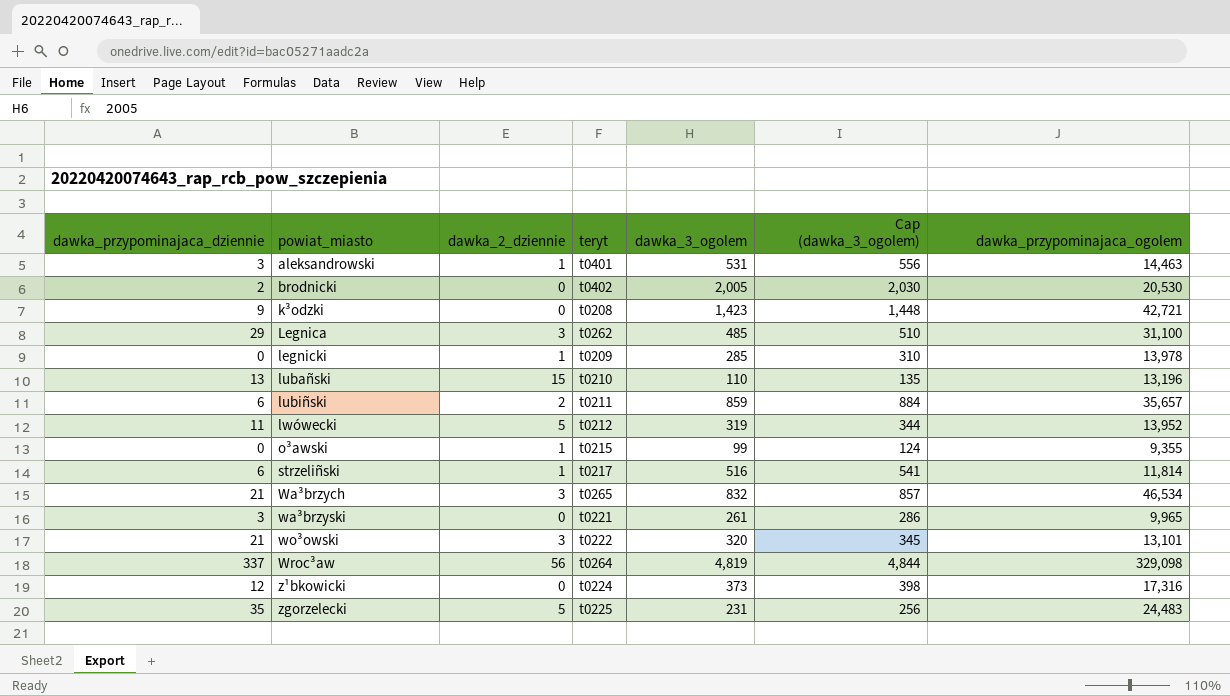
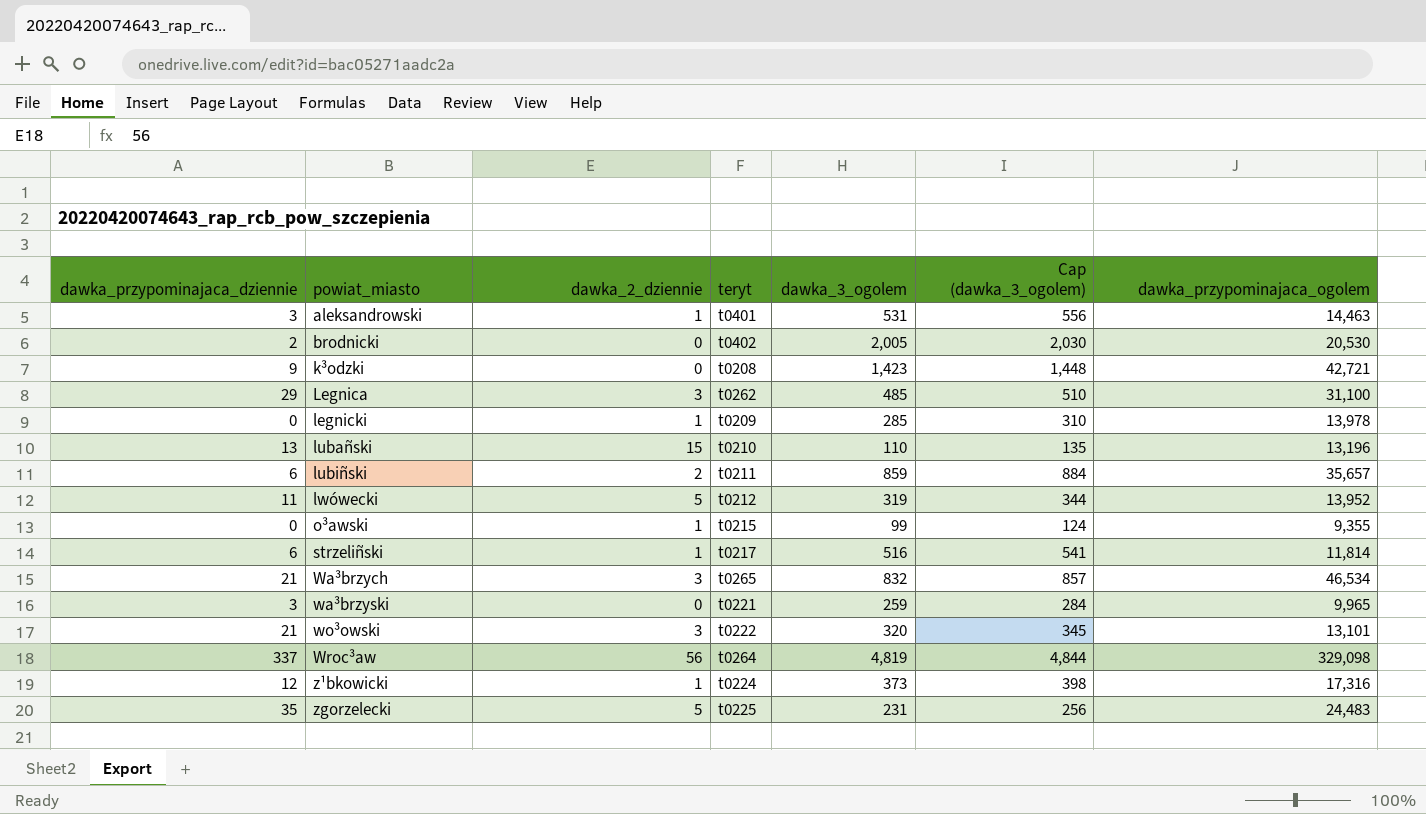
wa³brzyski | dawka_3_ogolem: 261 -> 259
wa³brzyski | Cap (dawka_3_ogolem): 286 -> 284
z¹bkowicki | dawka_2_dziennie: 0 -> 1

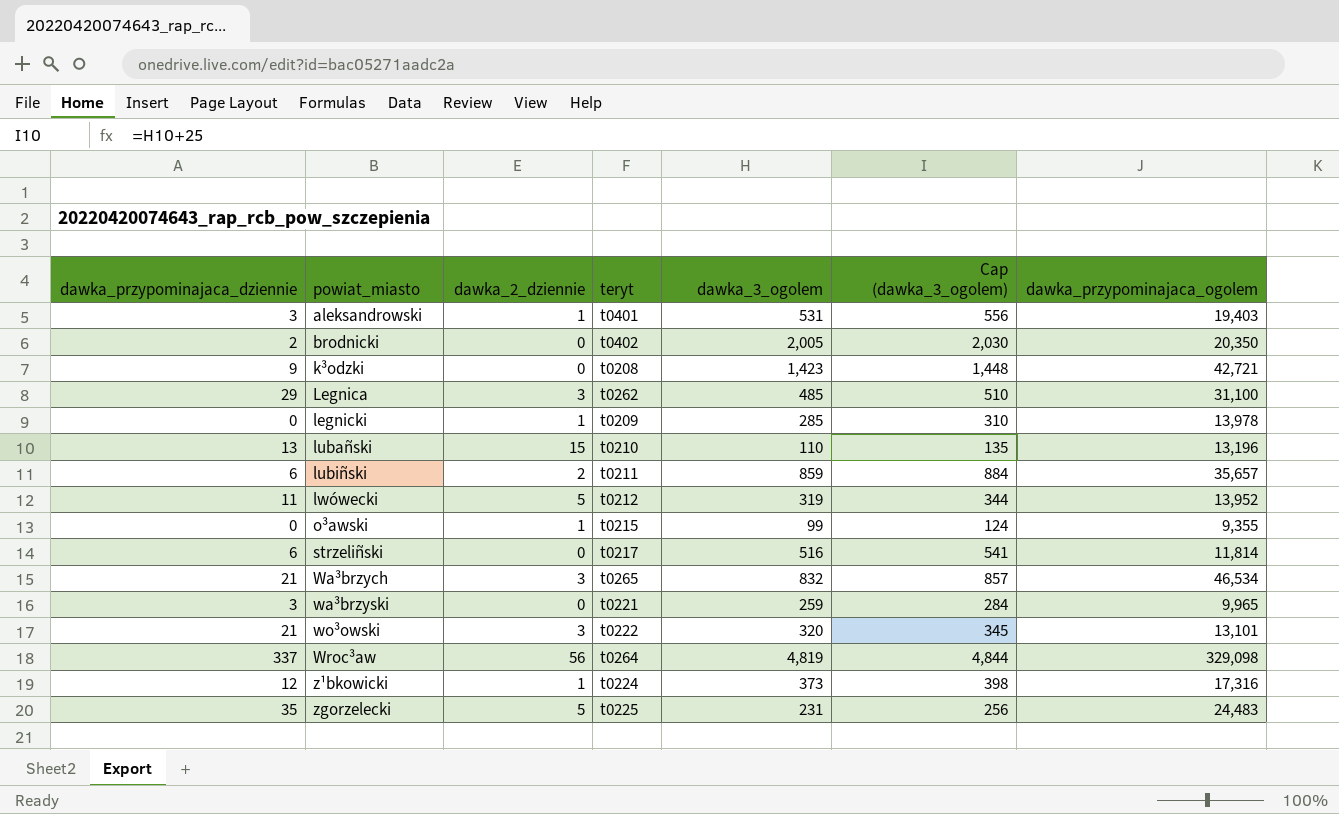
aleksandrowski | dawka_przypominajaca_ogolem: 14,463 -> 19,403
brodnicki | dawka_przypominajaca_ogolem: 20,530 -> 20,350
strzeliñski | dawka_2_dziennie: 1 -> 0

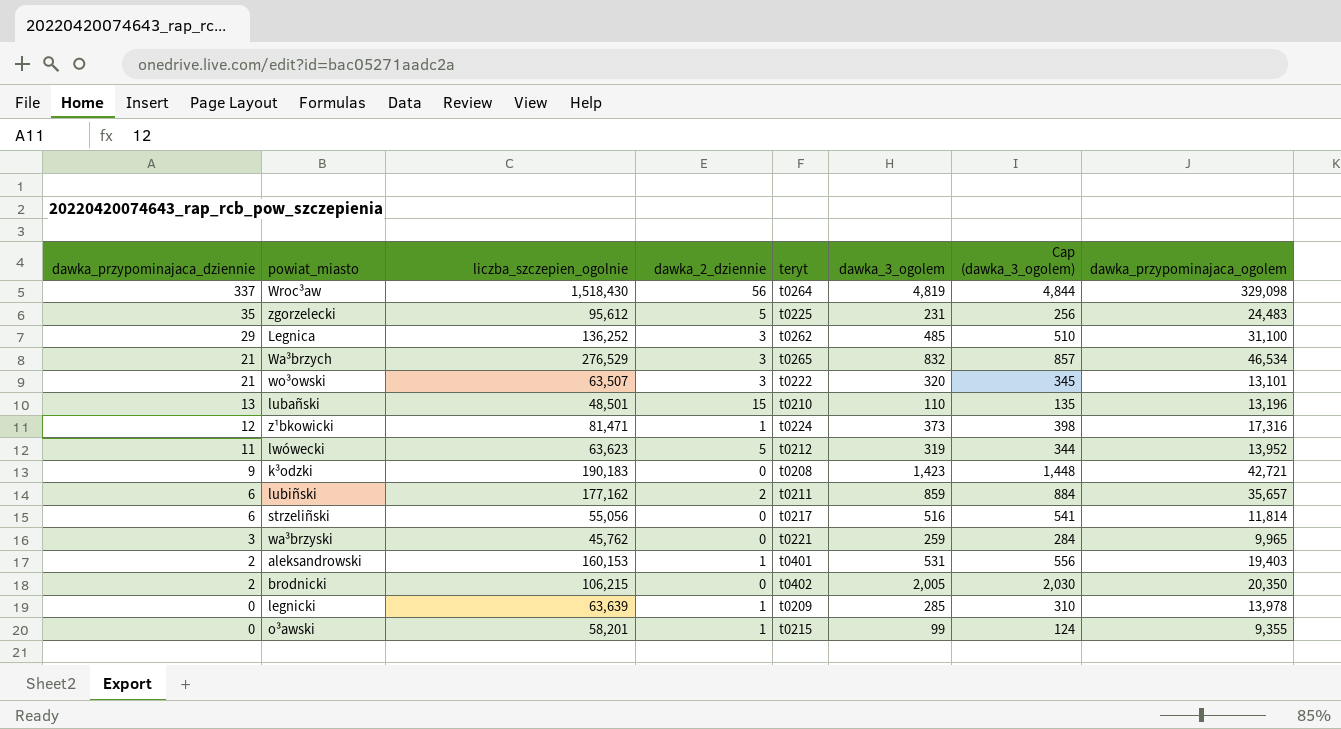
row order: powiat_miasto ascending -> dawka_przypominajaca_dziennie descending
column liczba_szczepien_ogolnie | position: none -> 3
aleksandrowski | dawka_przypominajaca_dziennie: 3 -> 2

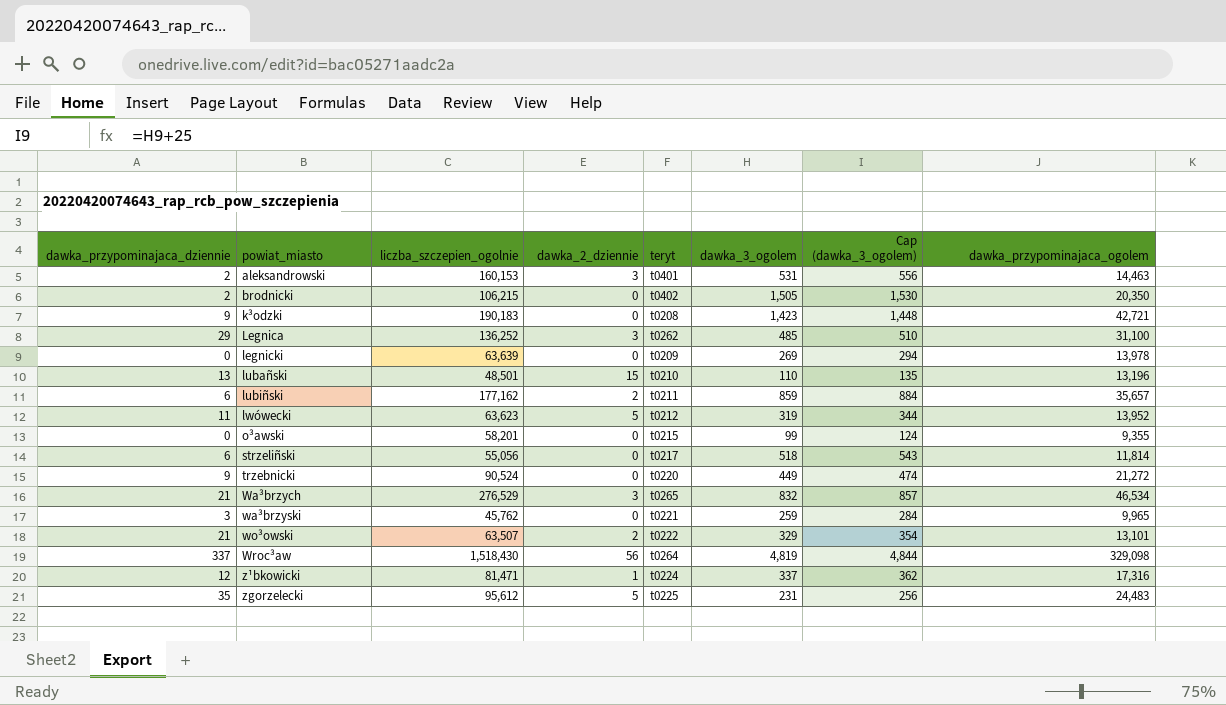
row order: dawka_przypominajaca_dziennie descending -> powiat_miasto ascending
aleksandrowski | dawka_2_dziennie: 1 -> 3
aleksandrowski | dawka_przypominajaca_ogolem: 19,403 -> 14,463
brodnicki | dawka_3_ogolem: 2,005 -> 1,505
brodnicki | Cap (dawka_3_ogolem): 2,030 -> 1,530
legnicki | dawka_2_dziennie: 1 -> 0
legnicki | dawka_3_ogolem: 285 -> 269
legnicki | Cap (dawka_3_ogolem): 310 -> 294
o³awski | dawka_2_dziennie: 1 -> 0
strzeliñski | dawka_3_ogolem: 516 -> 518
strzeliñski | Cap (dawka_3_ogolem): 541 -> 543
row trzebnicki: none -> 9 | 90,524 | 0 | t0220 | 449 | 474 | 21,272
wo³owski | dawka_2_dziennie: 3 -> 2
wo³owski | dawka_3_ogolem: 320 -> 329
wo³owski | Cap (dawka_3_ogolem): 345 -> 354
z¹bkowicki | dawka_3_ogolem: 373 -> 337
z¹bkowicki | Cap (dawka_3_ogolem): 398 -> 362

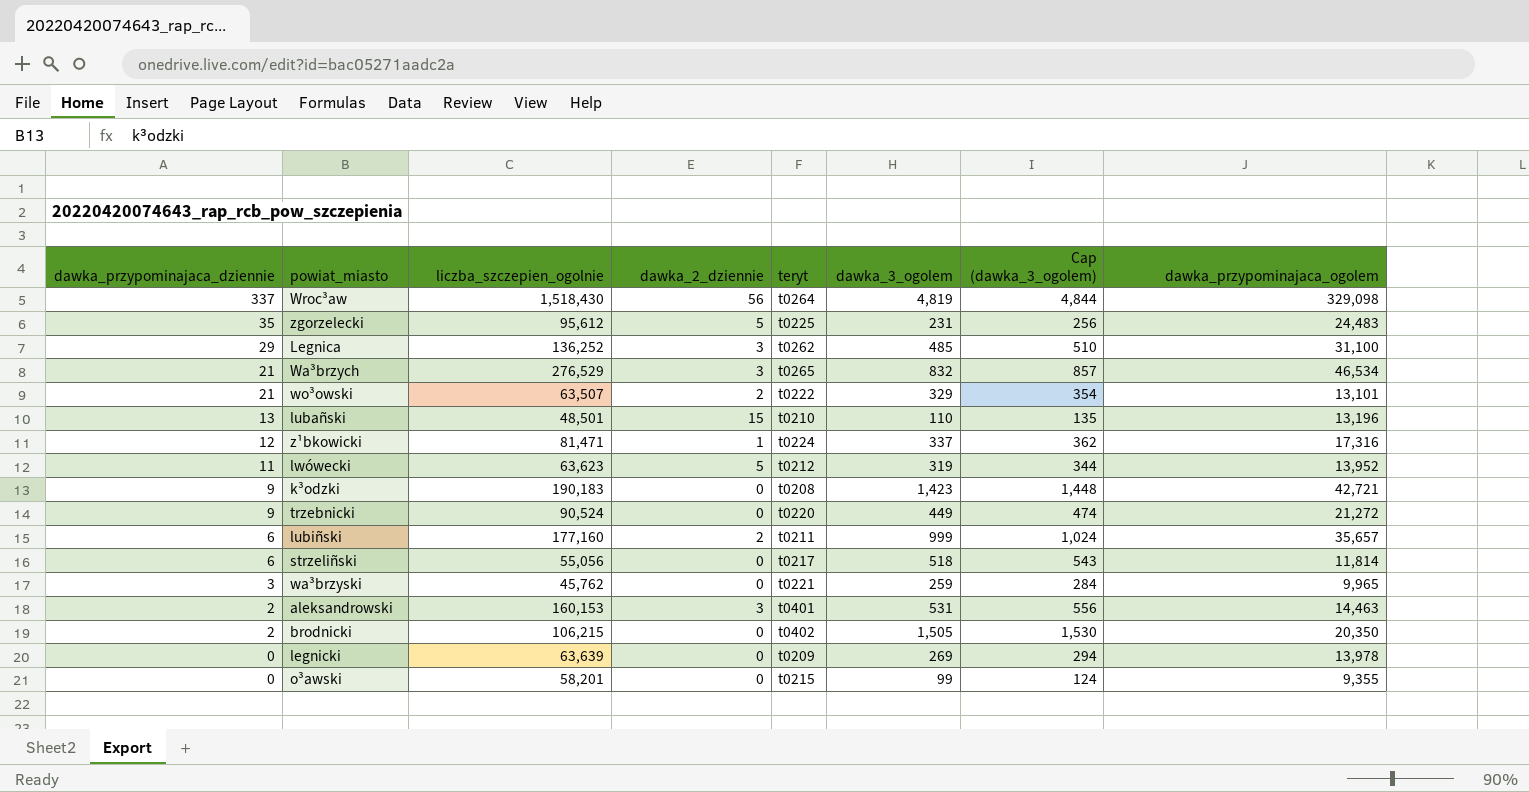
row order: powiat_miasto ascending -> dawka_przypominajaca_dziennie descending
lubiñski | liczba_szczepien_ogolnie: 177,162 -> 177,160
lubiñski | dawka_3_ogolem: 859 -> 999
lubiñski | Cap (dawka_3_ogolem): 884 -> 1,024

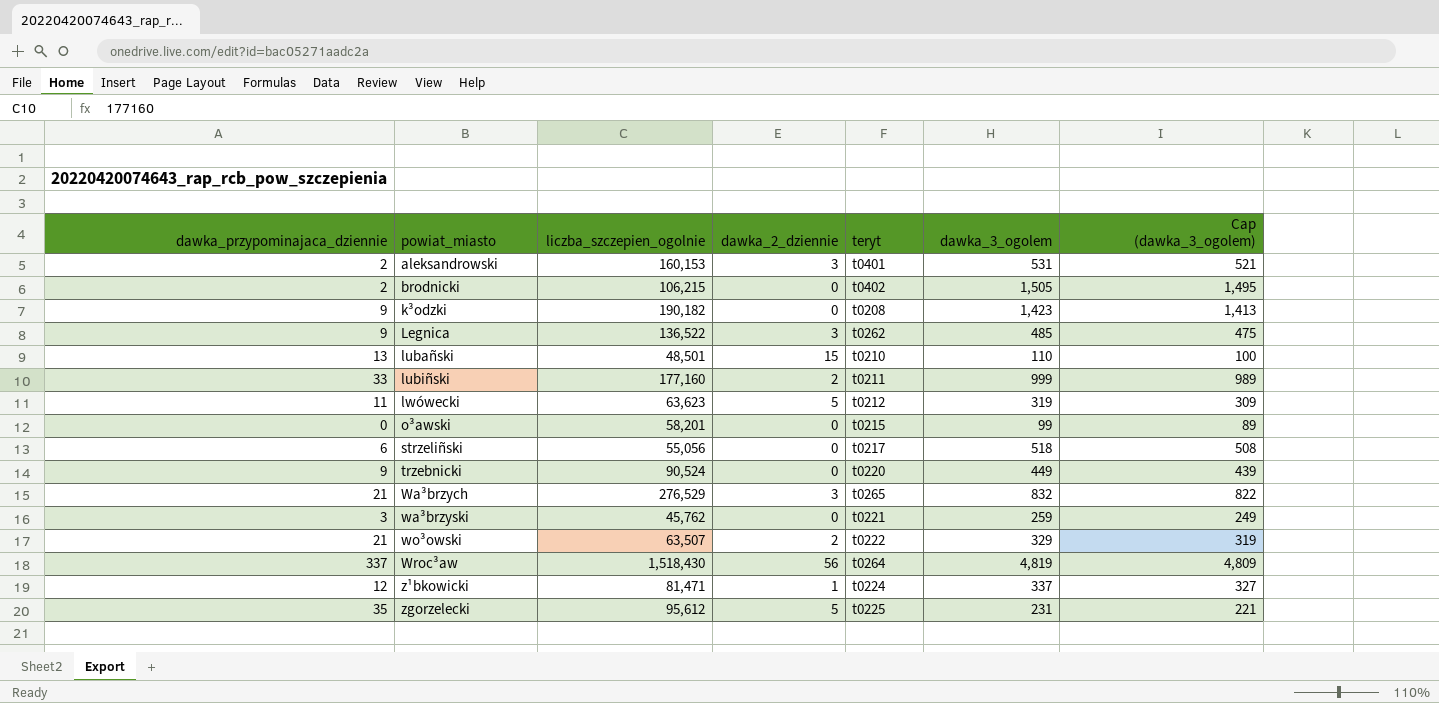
row order: dawka_przypominajaca_dziennie descending -> powiat_miasto ascending
column dawka_przypominajaca_ogolem | position: 8 -> none
column Cap (dawka_3_ogolem) | formula: [dawka_3_ogolem] + 25 -> [dawka_3_ogolem] - 10
row legnicki: 0 | 63,639 | 0 | t0209 | 269 | 294 | 13,978 -> none
k³odzki | liczba_szczepien_ogolnie: 190,183 -> 190,182
Legnica | dawka_przypominajaca_dziennie: 29 -> 9
Legnica | liczba_szczepien_ogolnie: 136,252 -> 136,522
lubiñski | dawka_przypominajaca_dziennie: 6 -> 33

